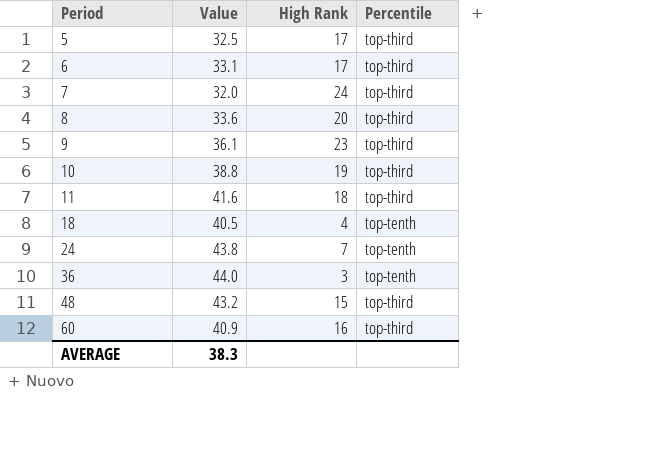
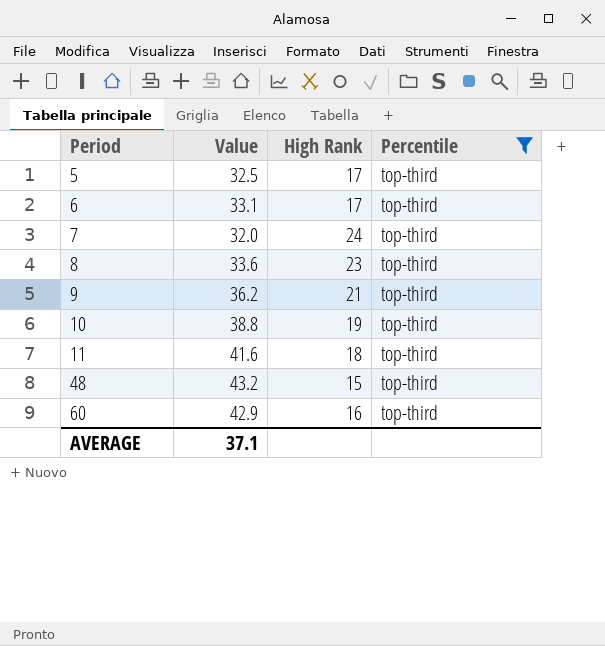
filter: none -> Percentile = top-third
8 | High Rank: 20 -> 23
9 | Value: 36.1 -> 36.2
9 | High Rank: 23 -> 21
60 | Value: 40.9 -> 42.9
AVERAGE | Value: 38.3 -> 37.1

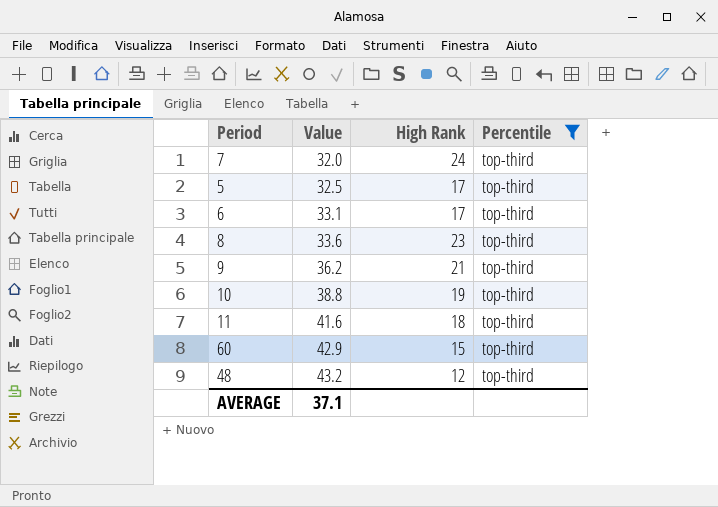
row order: Period ascending -> Value ascending
60 | High Rank: 16 -> 15
48 | High Rank: 15 -> 12

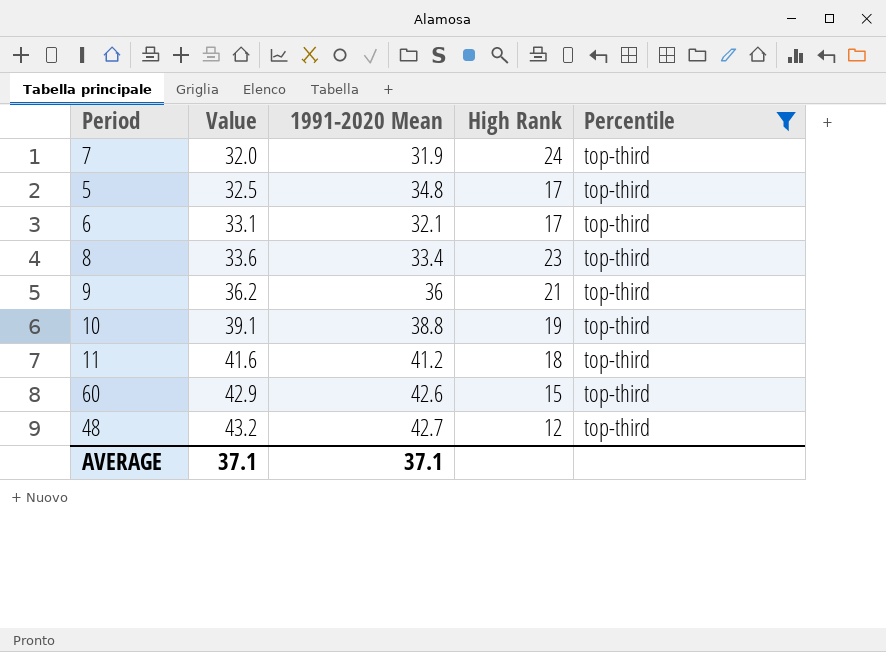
column 1991-2020 Mean | position: none -> 3
10 | Value: 38.8 -> 39.1

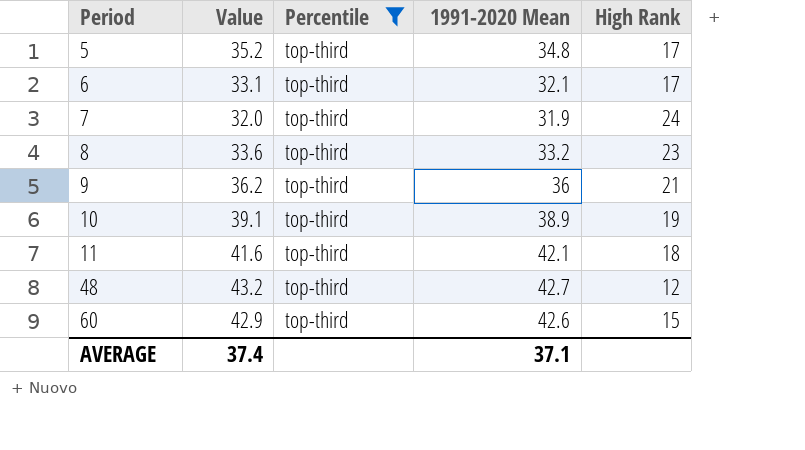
row order: Value ascending -> Period ascending
column Percentile | position: 5 -> 3
5 | Value: 32.5 -> 35.2
8 | 1991-2020 Mean: 33.4 -> 33.2
10 | 1991-2020 Mean: 38.8 -> 38.9
11 | 1991-2020 Mean: 41.2 -> 42.1
AVERAGE | Value: 37.1 -> 37.4

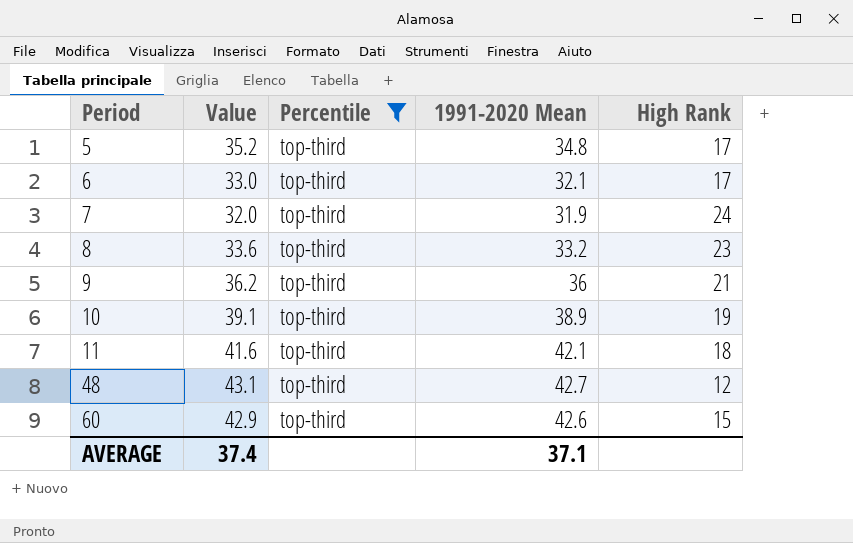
6 | Value: 33.1 -> 33.0
48 | Value: 43.2 -> 43.1

